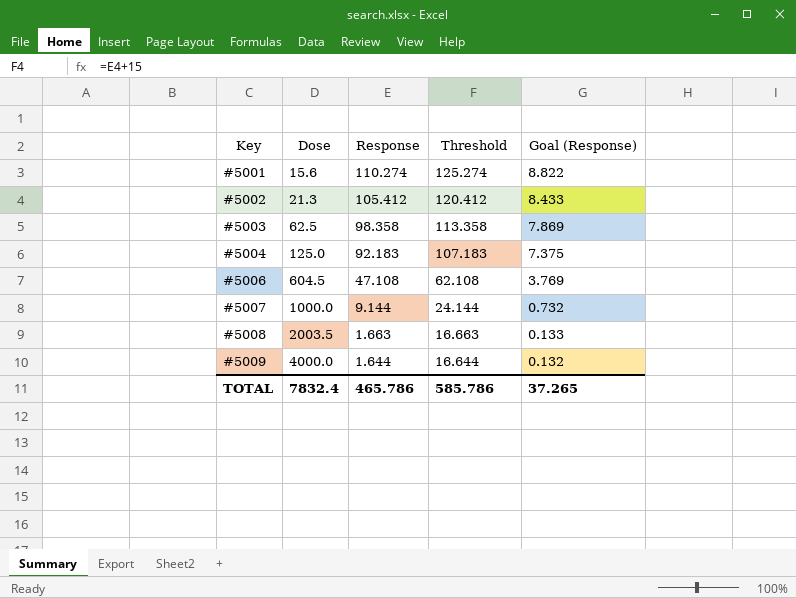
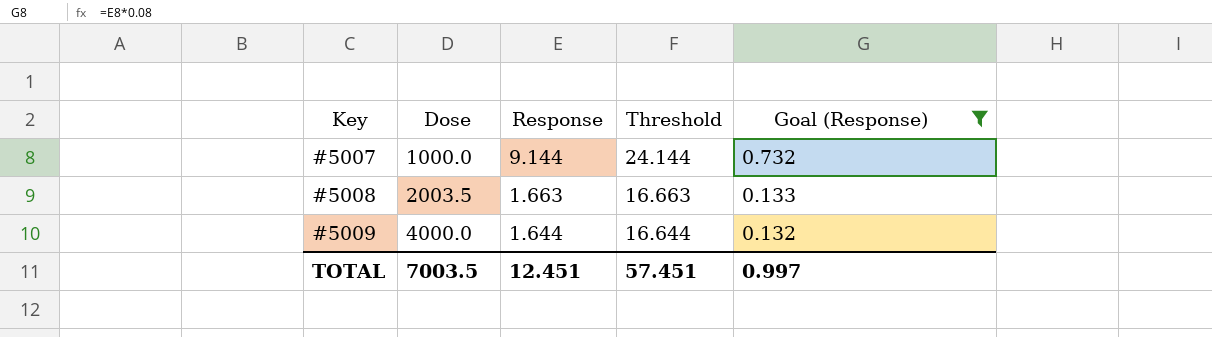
filter: none -> Goal (Response) <= 0.732
TOTAL | Dose: 7832.4 -> 7003.5
TOTAL | Response: 465.786 -> 12.451
TOTAL | Threshold: 585.786 -> 57.451
TOTAL | Goal (Response): 37.265 -> 0.997

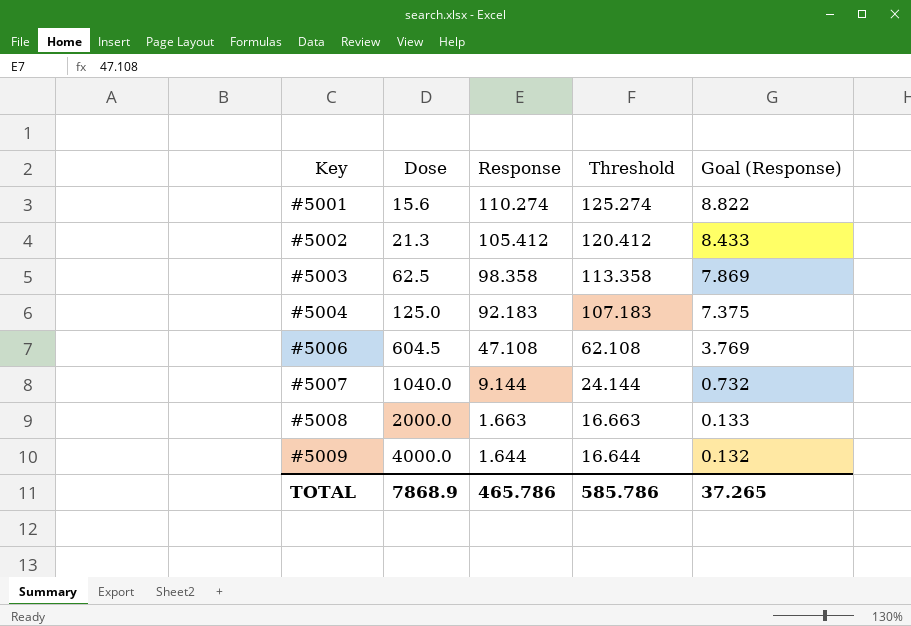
filter: Goal (Response) <= 0.732 -> none
#5007 | Dose: 1000.0 -> 1040.0
#5008 | Dose: 2003.5 -> 2000.0
TOTAL | Dose: 7003.5 -> 7868.9
TOTAL | Response: 12.451 -> 465.786
TOTAL | Threshold: 57.451 -> 585.786
TOTAL | Goal (Response): 0.997 -> 37.265

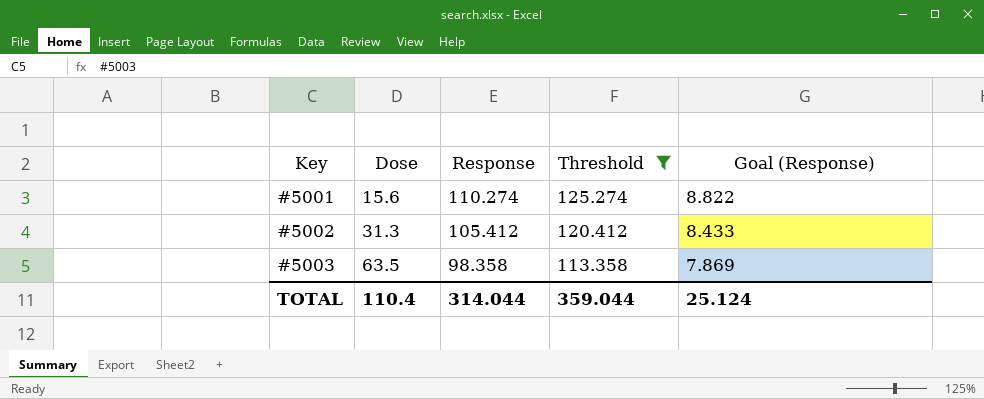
filter: none -> Threshold >= 113.358
#5002 | Dose: 21.3 -> 31.3
#5003 | Dose: 62.5 -> 63.5
TOTAL | Dose: 7868.9 -> 110.4
TOTAL | Response: 465.786 -> 314.044
TOTAL | Threshold: 585.786 -> 359.044
TOTAL | Goal (Response): 37.265 -> 25.124

